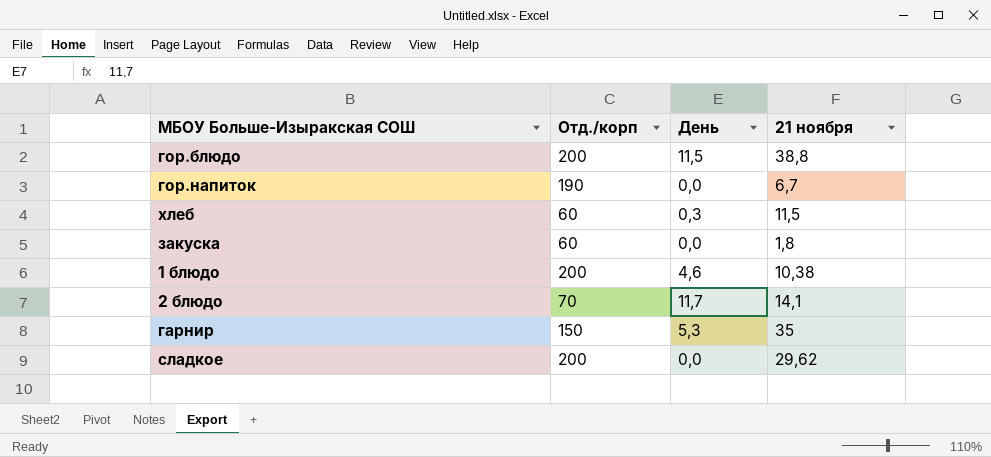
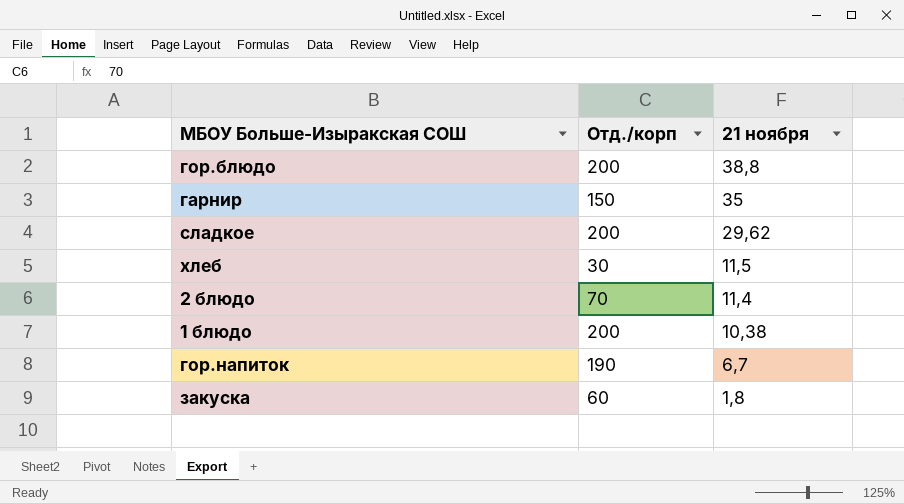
row order: none -> 21 ноября descending
column День | position: 3 -> none
хлеб | Отд./корп: 60 -> 30
2 блюдо | 21 ноября: 14,1 -> 11,4

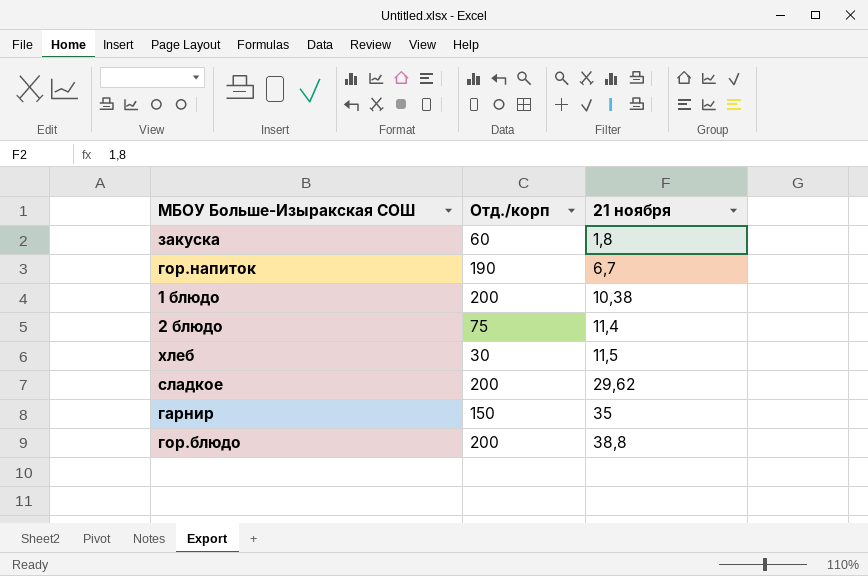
row order: 21 ноября descending -> 21 ноября ascending
2 блюдо | Отд./корп: 70 -> 75

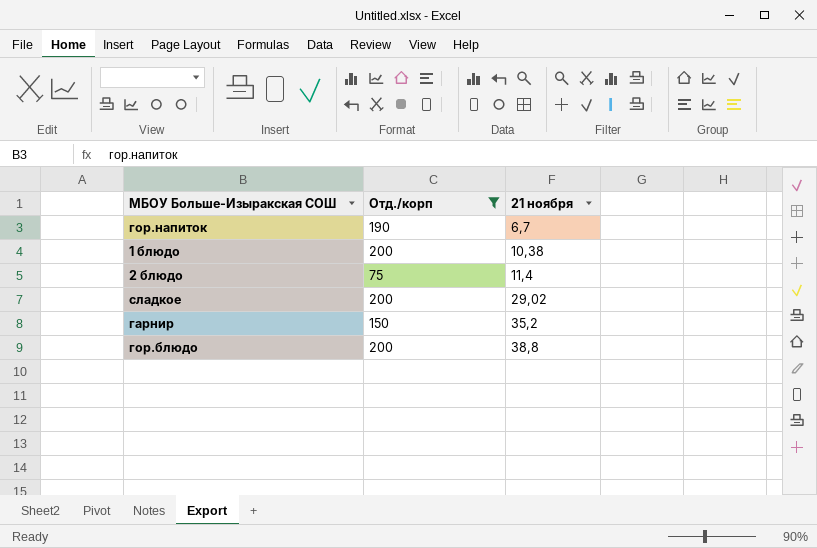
filter: none -> Отд./корп >= 75
сладкое | 21 ноября: 29,62 -> 29,02
гарнир | 21 ноября: 35 -> 35,2

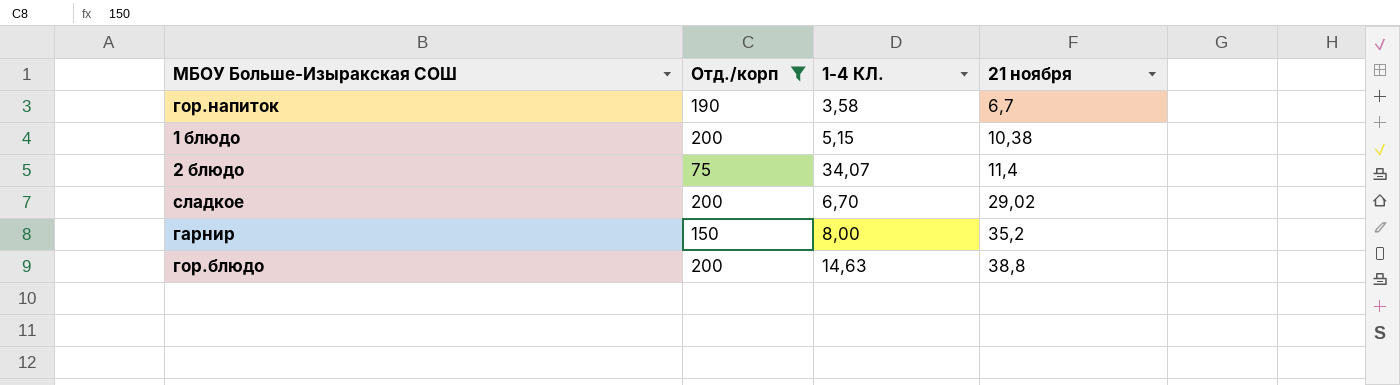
column 1-4 КЛ. | position: none -> 3

